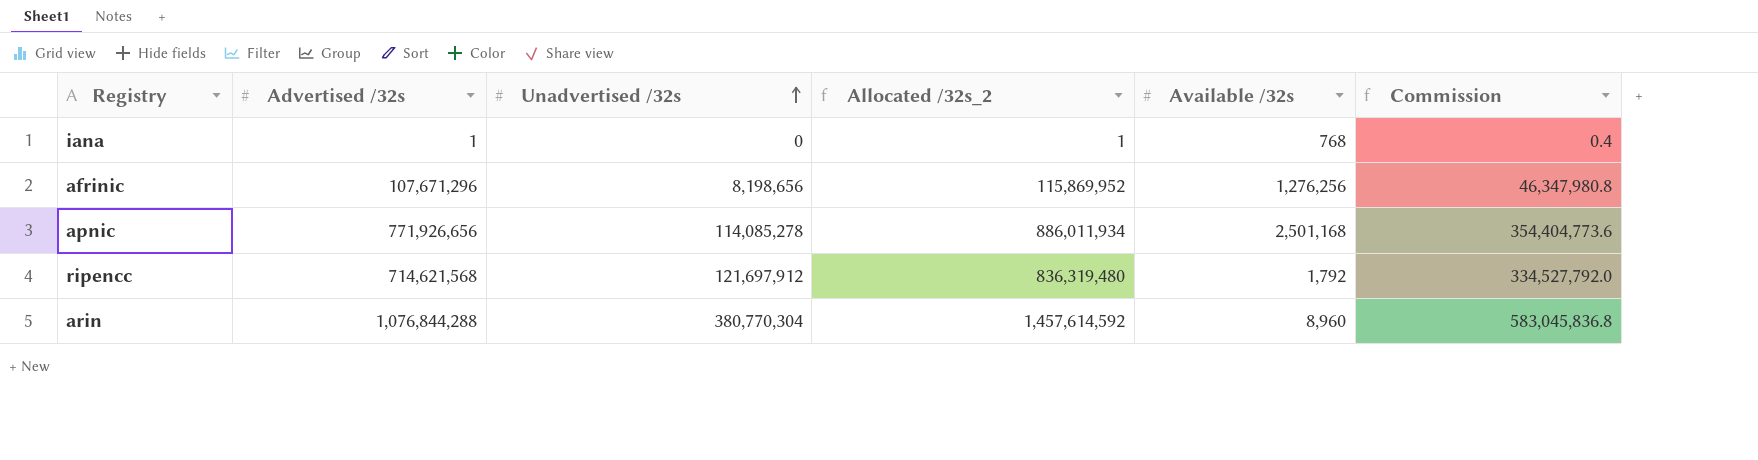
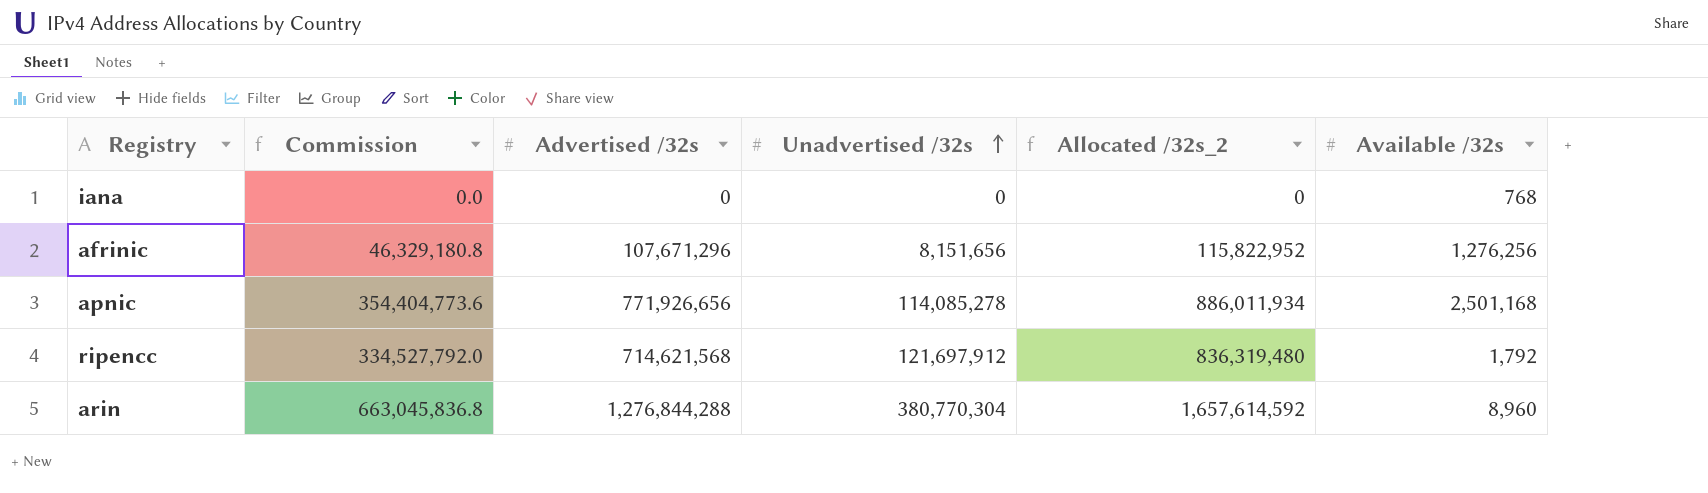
column Commission | position: 6 -> 2
iana | Commission: 0.4 -> 0.0
iana | Advertised /32s: 1 -> 0
iana | Allocated /32s_2: 1 -> 0
afrinic | Commission: 46,347,980.8 -> 46,329,180.8
afrinic | Unadvertised /32s: 8,198,656 -> 8,151,656
afrinic | Allocated /32s_2: 115,869,952 -> 115,822,952
arin | Commission: 583,045,836.8 -> 663,045,836.8
arin | Advertised /32s: 1,076,844,288 -> 1,276,844,288
arin | Allocated /32s_2: 1,457,614,592 -> 1,657,614,592

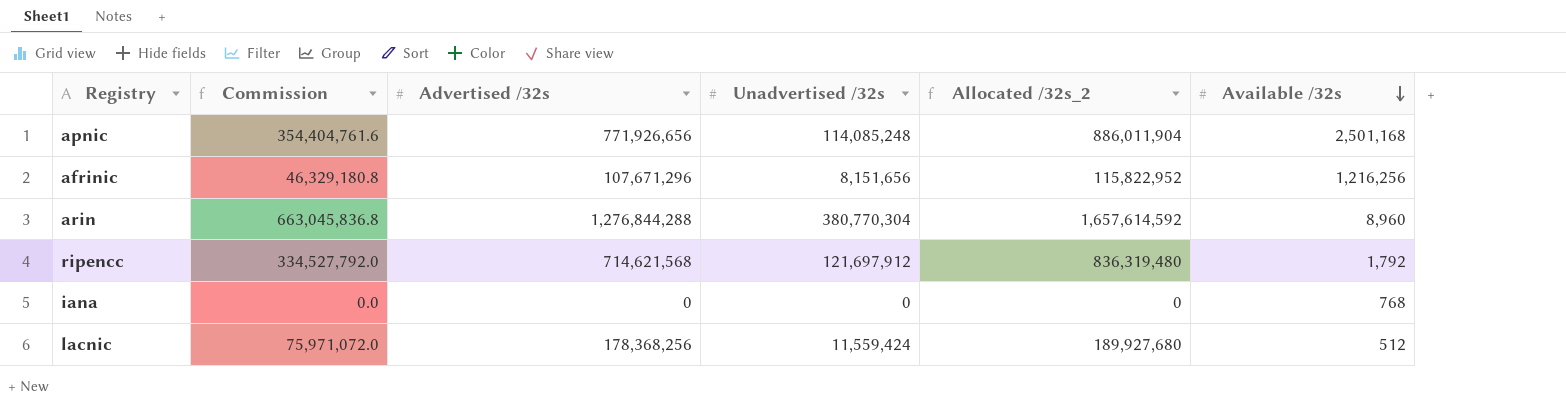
row order: Unadvertised /32s ascending -> Available /32s descending
apnic | Commission: 354,404,773.6 -> 354,404,761.6
apnic | Unadvertised /32s: 114,085,278 -> 114,085,248
apnic | Allocated /32s_2: 886,011,934 -> 886,011,904
afrinic | Available /32s: 1,276,256 -> 1,216,256
row lacnic: none -> 75,971,072.0 | 178,368,256 | 11,559,424 | 189,927,680 | 512

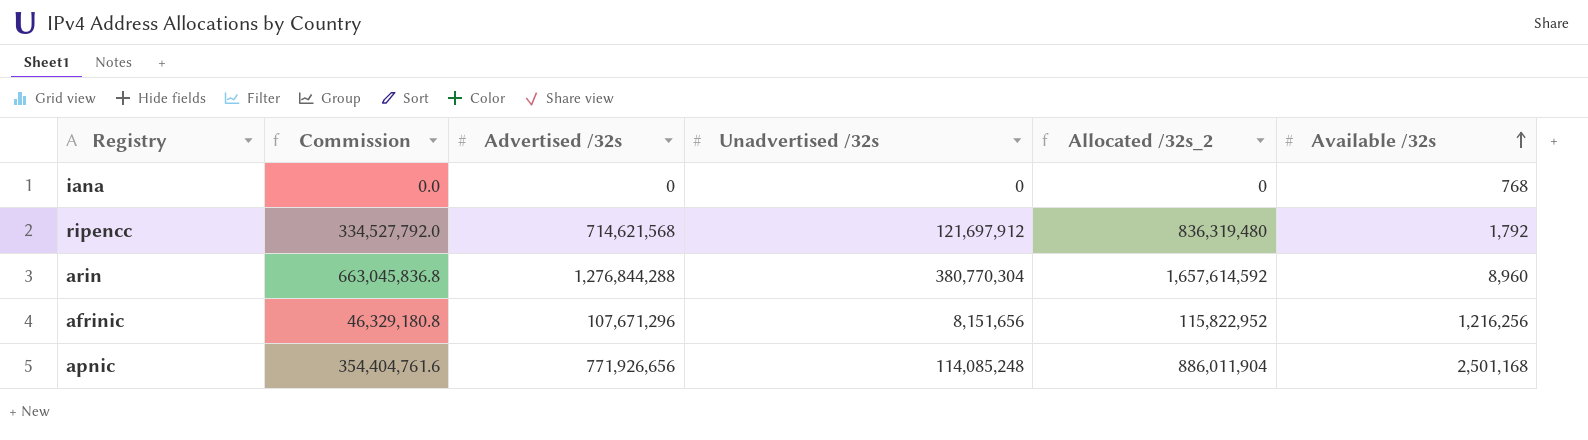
row order: Available /32s descending -> Available /32s ascending
row lacnic: 75,971,072.0 | 178,368,256 | 11,559,424 | 189,927,680 | 512 -> none

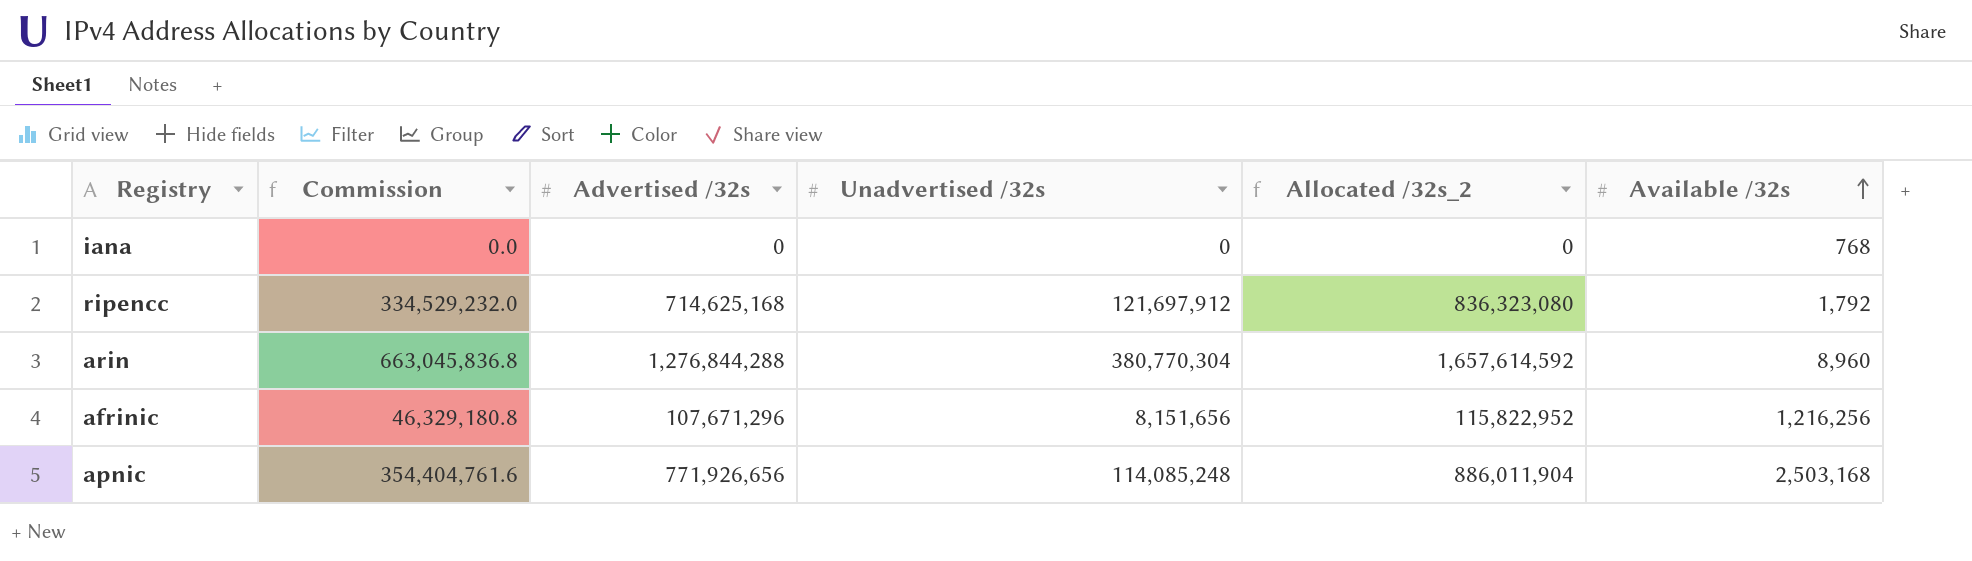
ripencc | Commission: 334,527,792.0 -> 334,529,232.0
ripencc | Advertised /32s: 714,621,568 -> 714,625,168
ripencc | Allocated /32s_2: 836,319,480 -> 836,323,080
apnic | Available /32s: 2,501,168 -> 2,503,168

